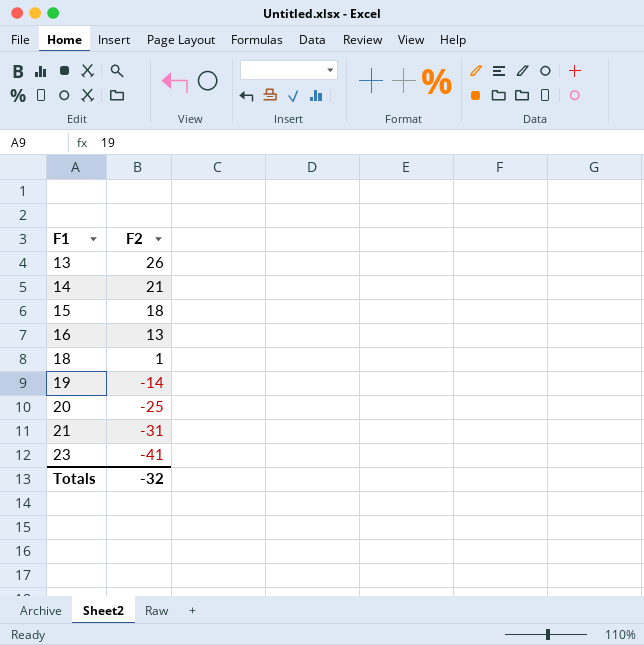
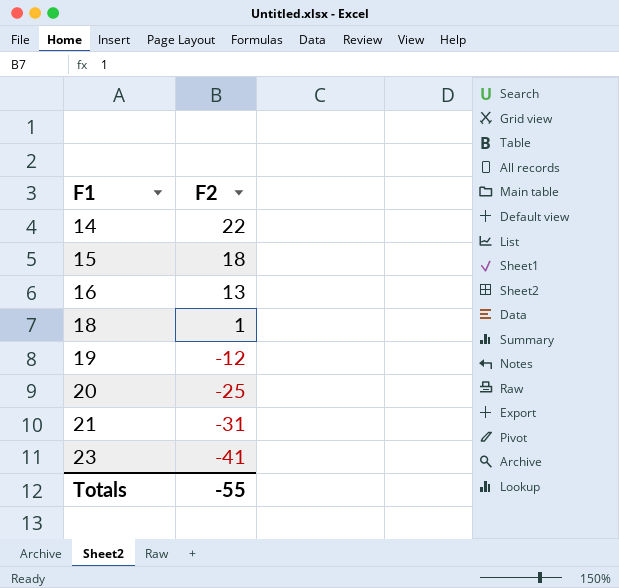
row 13: 26 -> none
14 | F2: 21 -> 22
19 | F2: -14 -> -12
Totals | F2: -32 -> -55

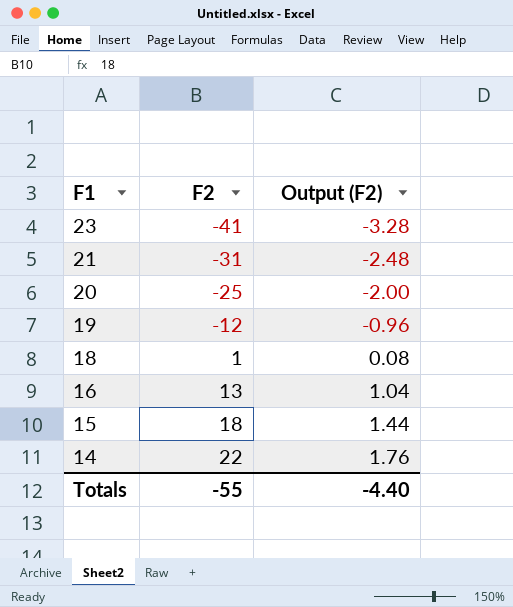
row order: F1 ascending -> F1 descending
column Output (F2) | formula: none -> [F2] * 0.08

